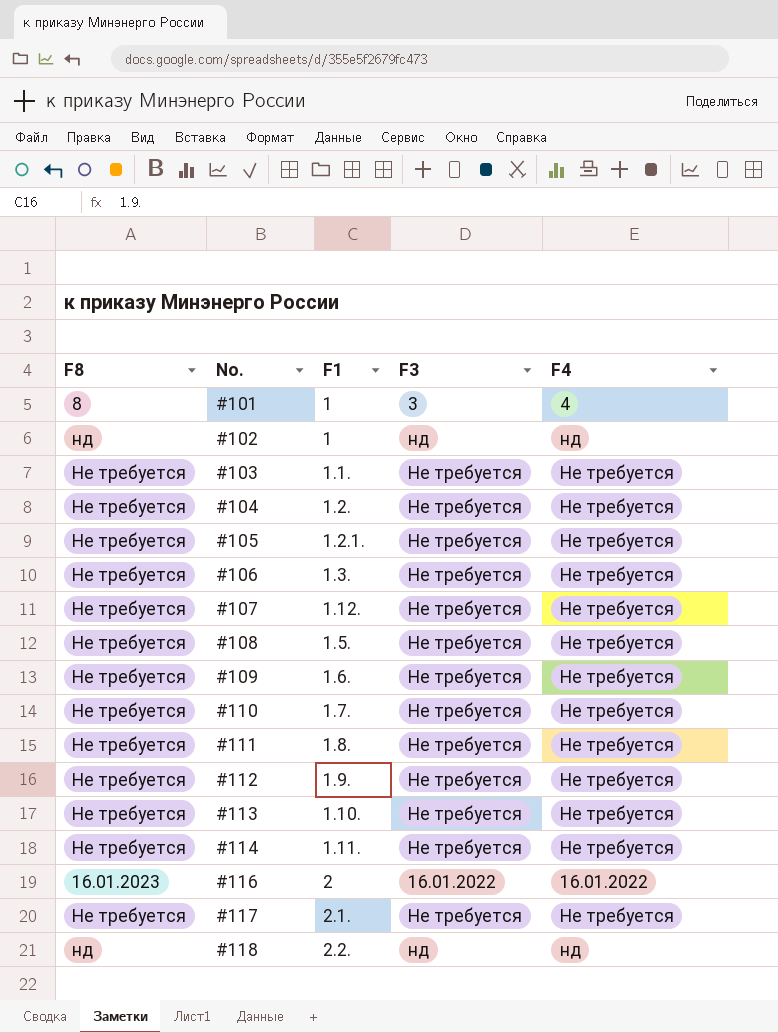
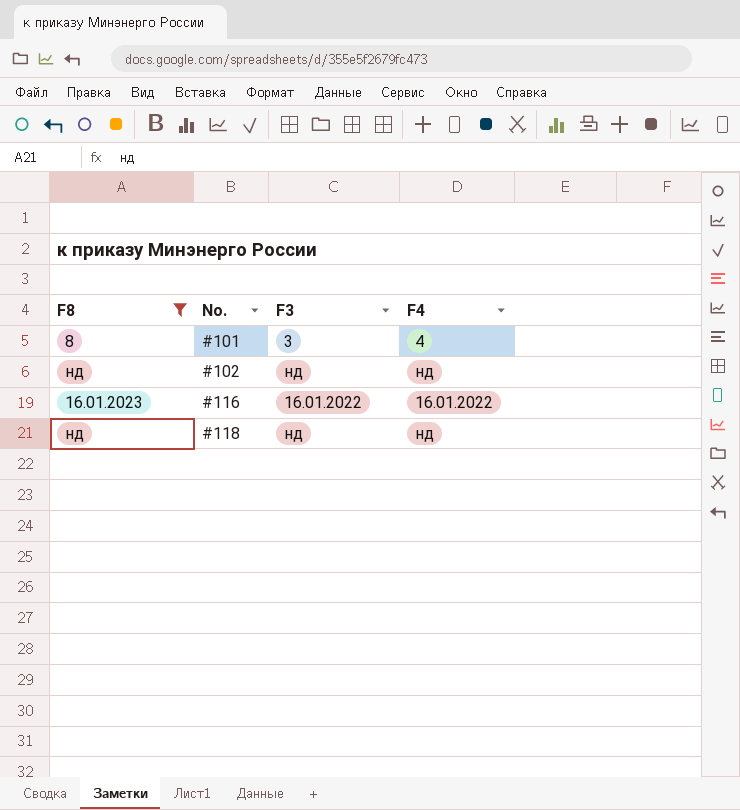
filter: none -> F8 != Не требуется
column F1 | position: 3 -> none

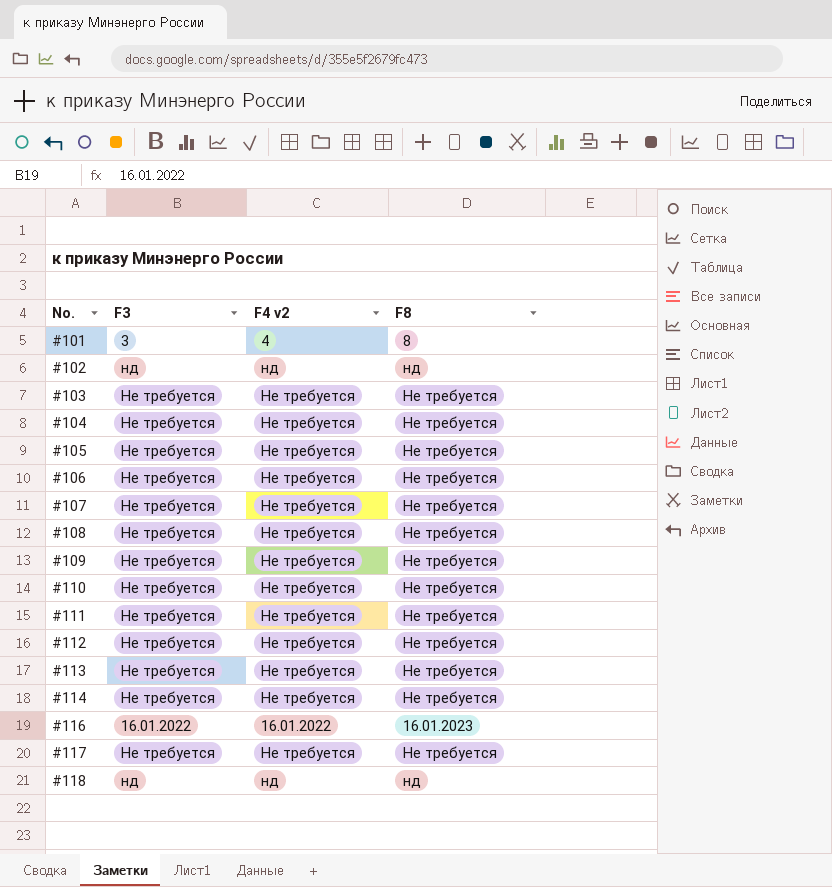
filter: F8 != Не требуется -> none
column name: F4 -> F4 v2
column F8 | position: 1 -> 4

